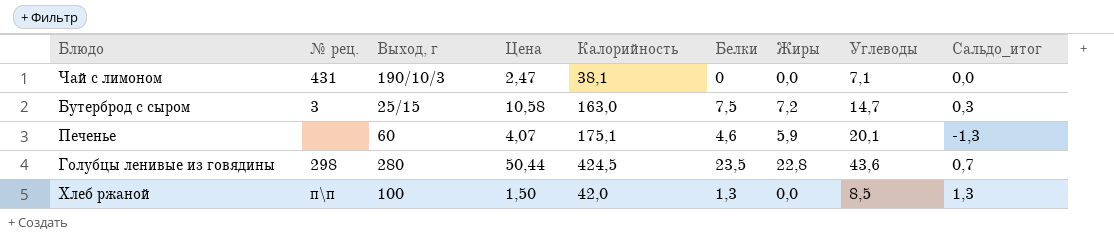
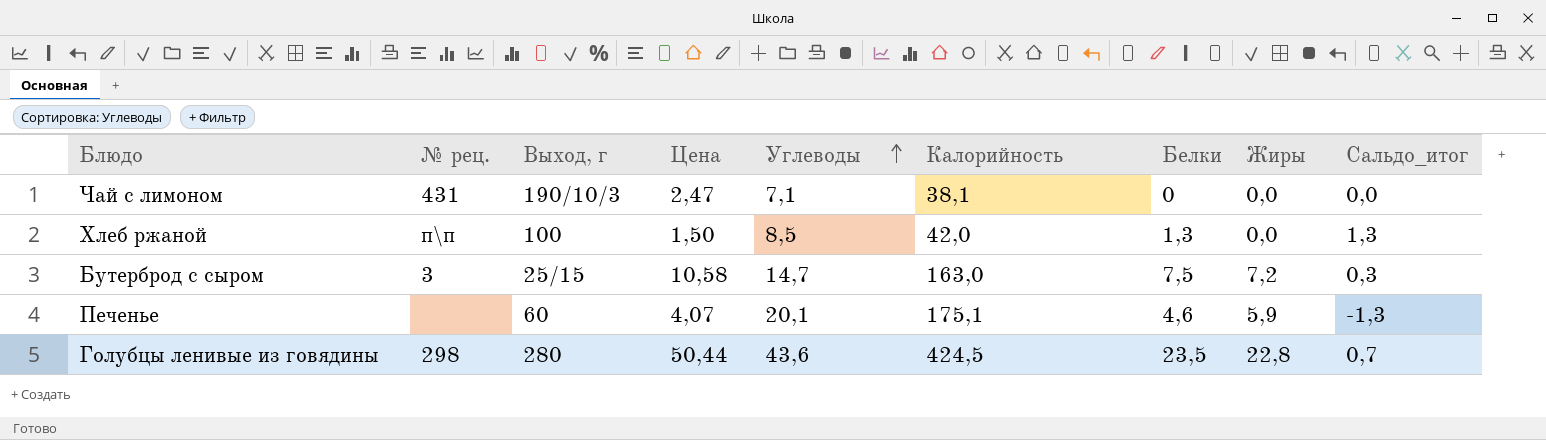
row order: none -> Углеводы ascending
column Углеводы | position: 8 -> 5

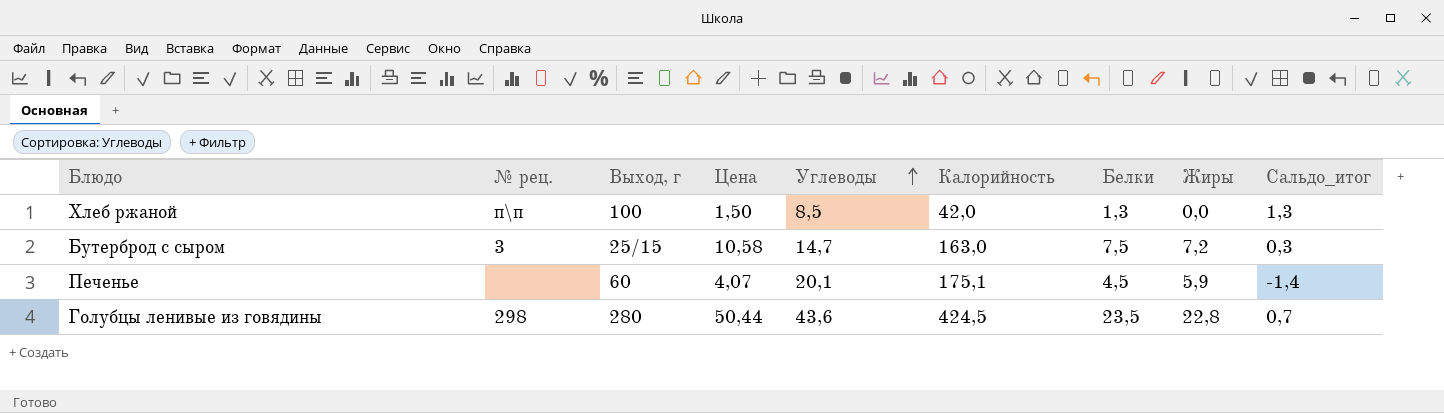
row Чай с лимоном: 431 | 190/10/3 | 2,47 | 7,1 | 38,1 | 0 | 0,0 | 0,0 -> none
Печенье | Белки: 4,6 -> 4,5
Печенье | Сальдо_итог: -1,3 -> -1,4

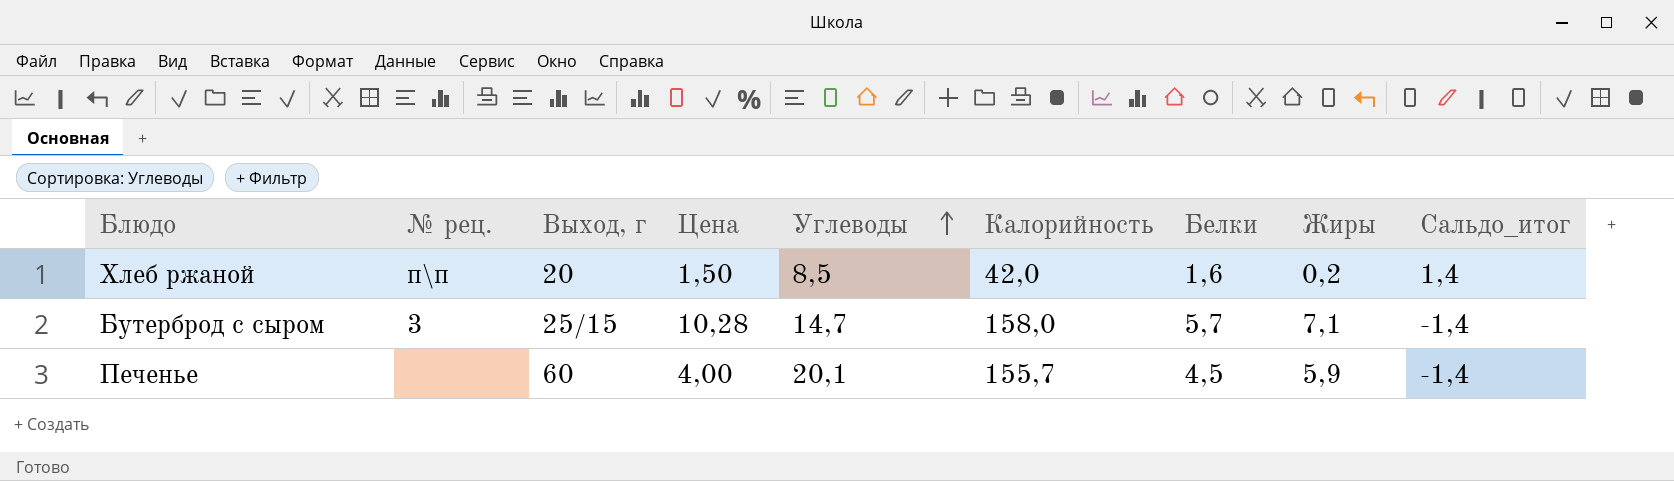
row Голубцы ленивые из говядины: 298 | 280 | 50,44 | 43,6 | 424,5 | 23,5 | 22,8 | 0,7 -> none
Хлеб ржаной | Выход, г: 100 -> 20
Хлеб ржаной | Белки: 1,3 -> 1,6
Хлеб ржаной | Жиры: 0,0 -> 0,2
Хлеб ржаной | Сальдо_итог: 1,3 -> 1,4
Бутерброд с сыром | Цена: 10,58 -> 10,28
Бутерброд с сыром | Калорийность: 163,0 -> 158,0
Бутерброд с сыром | Белки: 7,5 -> 5,7
Бутерброд с сыром | Жиры: 7,2 -> 7,1
Бутерброд с сыром | Сальдо_итог: 0,3 -> -1,4
Печенье | Цена: 4,07 -> 4,00
Печенье | Калорийность: 175,1 -> 155,7

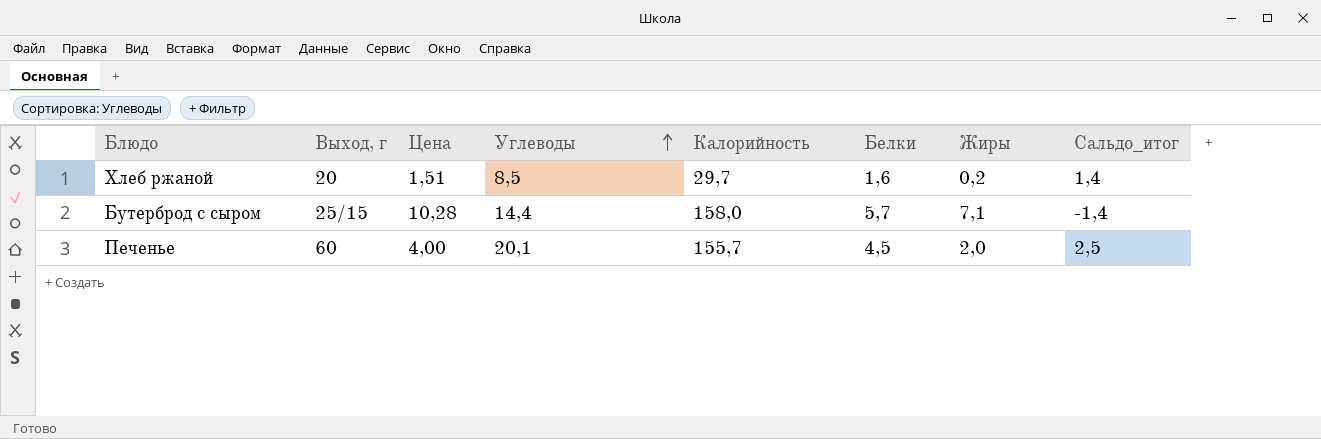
column № рец. | position: 2 -> none
Хлеб ржаной | Цена: 1,50 -> 1,51
Хлеб ржаной | Калорийность: 42,0 -> 29,7
Бутерброд с сыром | Углеводы: 14,7 -> 14,4
Печенье | Жиры: 5,9 -> 2,0
Печенье | Сальдо_итог: -1,4 -> 2,5

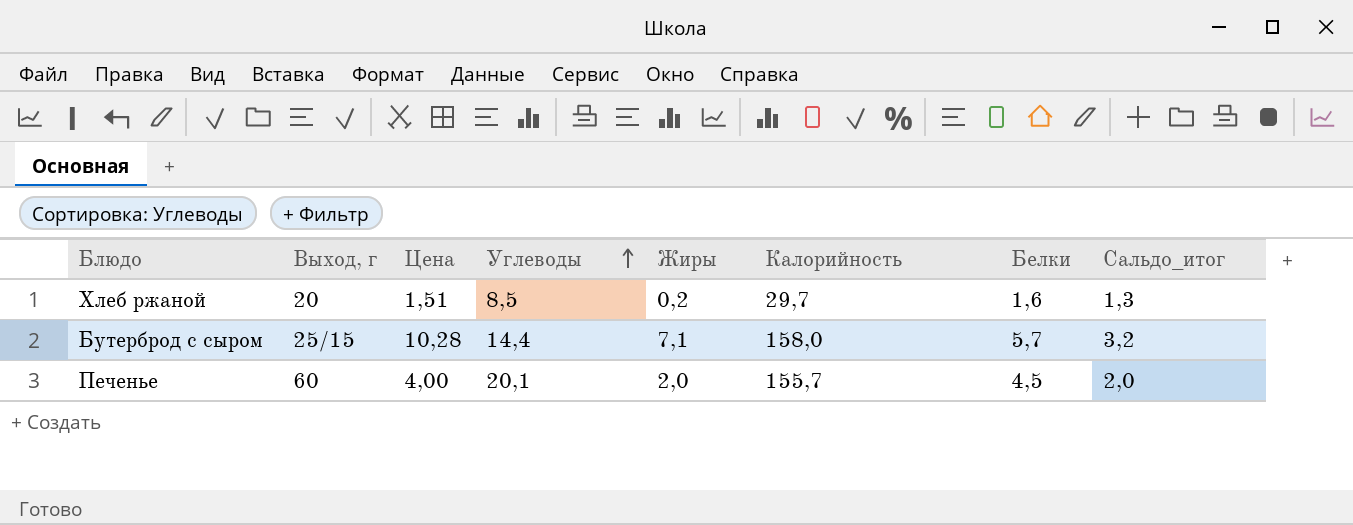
column Жиры | position: 7 -> 5
column Сальдо_итог | formula: [Белки] - [Жиры] -> [Цена] - [Жиры]

